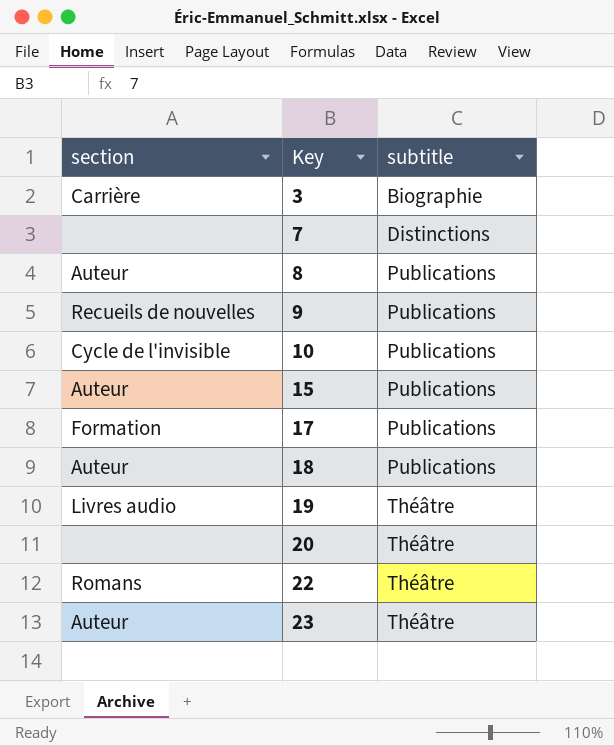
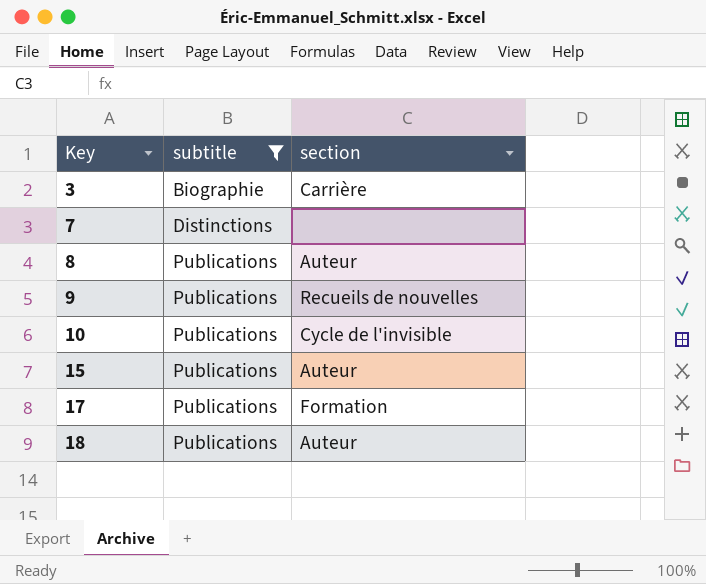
filter: none -> subtitle != Théâtre
column section | position: 1 -> 3

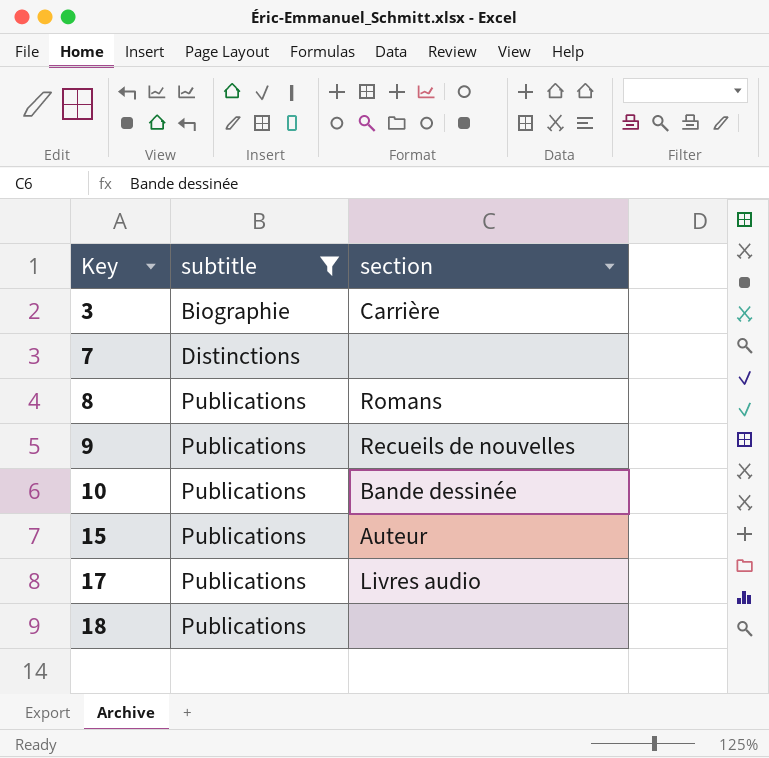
8 | section: Auteur -> Romans
10 | section: Cycle de l'invisible -> Bande dessinée
17 | section: Formation -> Livres audio
18 | section: Auteur -> none

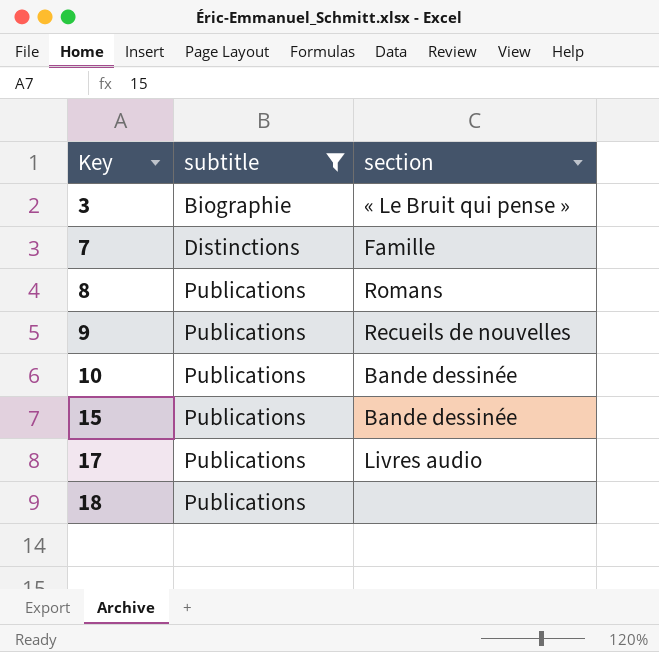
3 | section: Carrière -> « Le Bruit qui pense »
7 | section: none -> Famille
15 | section: Auteur -> Bande dessinée

